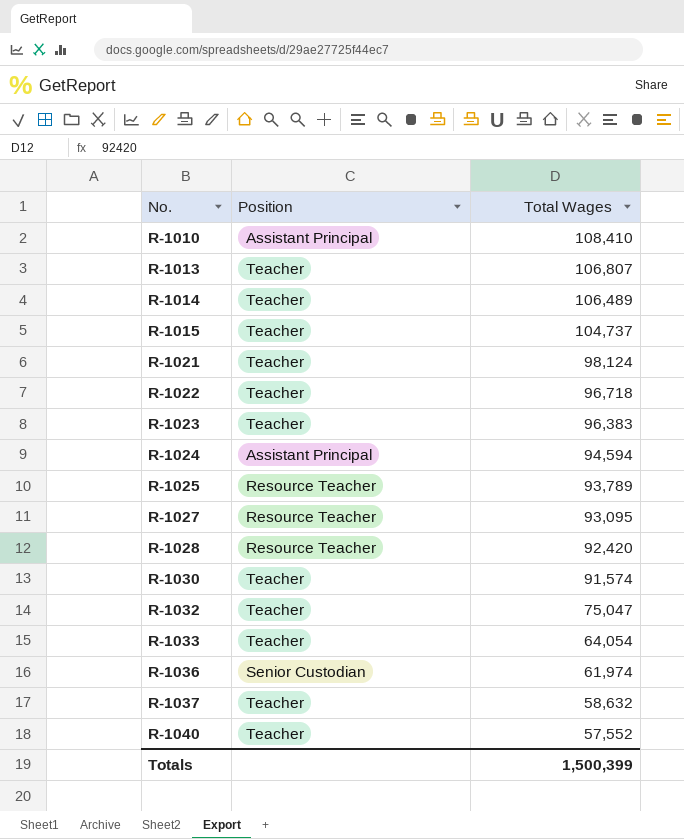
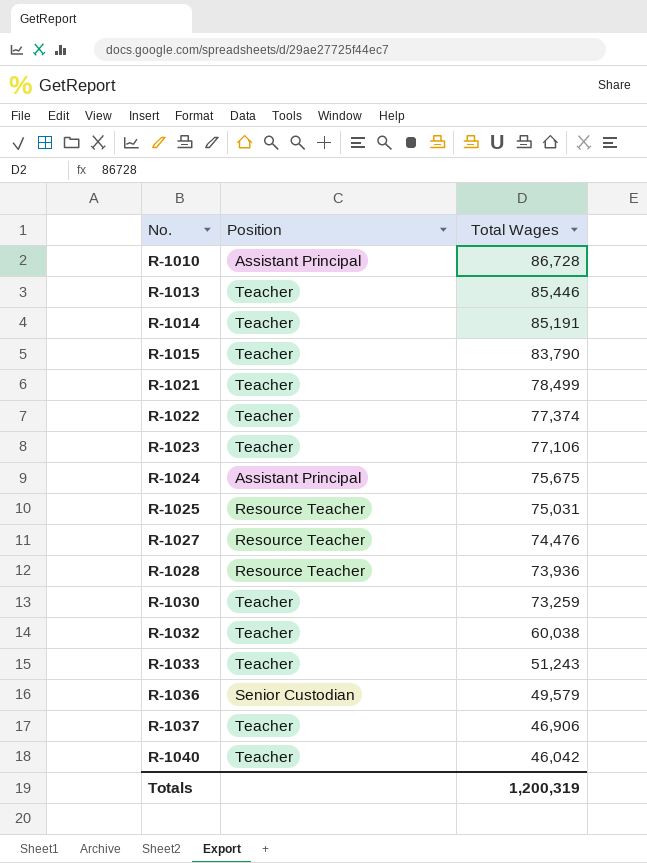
R-1010 | Total Wages: 108,410 -> 86,728
R-1013 | Total Wages: 106,807 -> 85,446
R-1014 | Total Wages: 106,489 -> 85,191
R-1015 | Total Wages: 104,737 -> 83,790
R-1021 | Total Wages: 98,124 -> 78,499
R-1022 | Total Wages: 96,718 -> 77,374
R-1023 | Total Wages: 96,383 -> 77,106
R-1024 | Total Wages: 94,594 -> 75,675
R-1025 | Total Wages: 93,789 -> 75,031
R-1027 | Total Wages: 93,095 -> 74,476
R-1028 | Total Wages: 92,420 -> 73,936
R-1030 | Total Wages: 91,574 -> 73,259
R-1032 | Total Wages: 75,047 -> 60,038
R-1033 | Total Wages: 64,054 -> 51,243
R-1036 | Total Wages: 61,974 -> 49,579
R-1037 | Total Wages: 58,632 -> 46,906
R-1040 | Total Wages: 57,552 -> 46,042
Totals | Total Wages: 1,500,399 -> 1,200,319

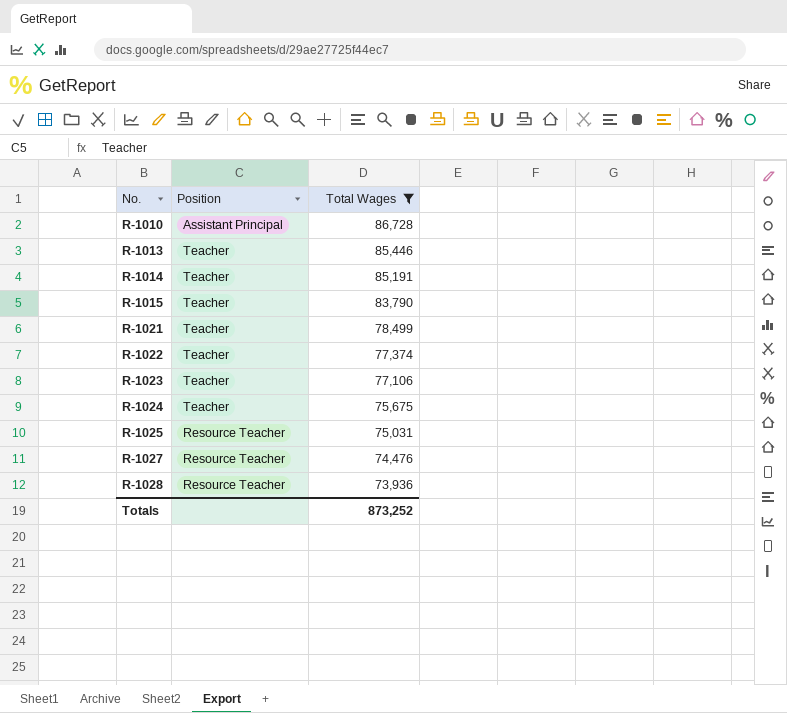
filter: none -> Total Wages >= 73,936
R-1024 | Position: Assistant Principal -> Teacher
Totals | Total Wages: 1,200,319 -> 873,252

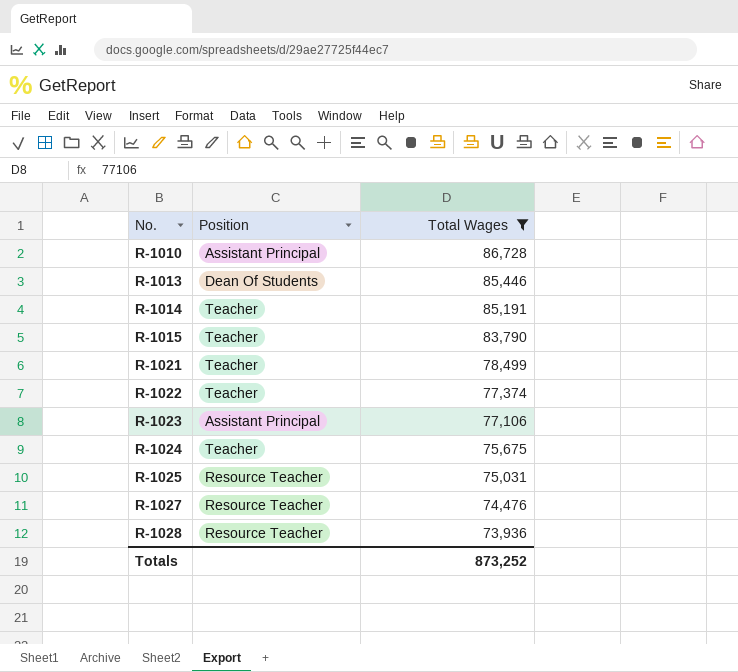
R-1013 | Position: Teacher -> Dean Of Students
R-1023 | Position: Teacher -> Assistant Principal

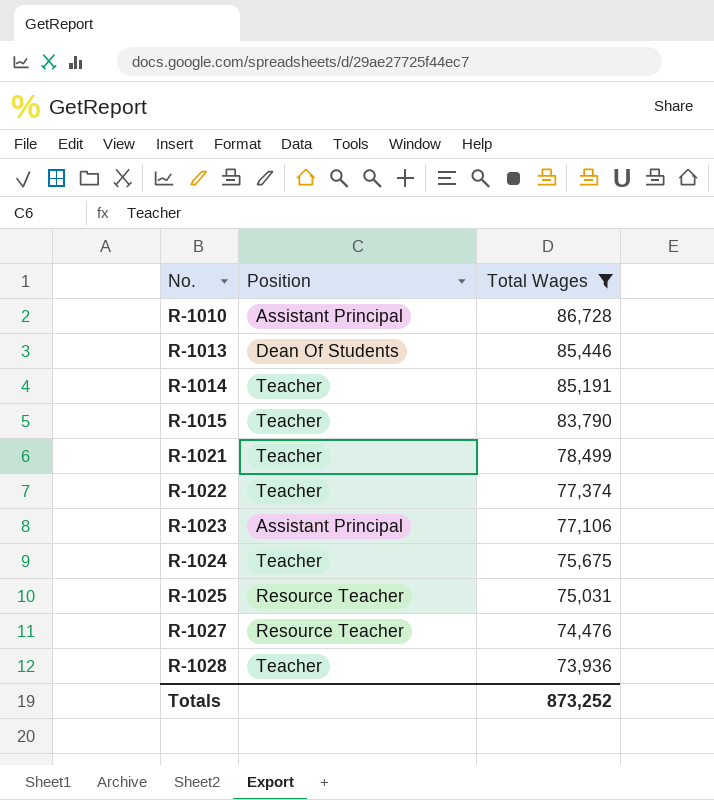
R-1028 | Position: Resource Teacher -> Teacher

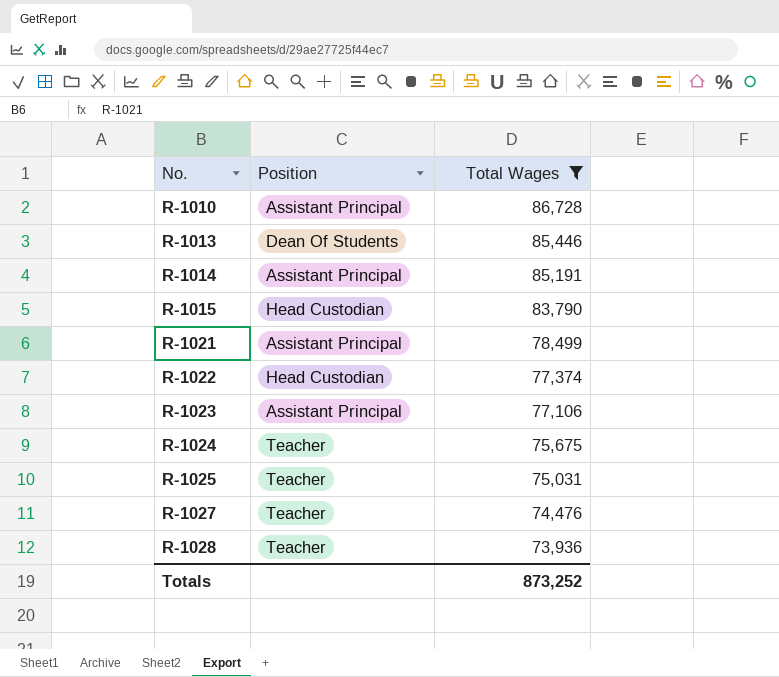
R-1014 | Position: Teacher -> Assistant Principal
R-1015 | Position: Teacher -> Head Custodian
R-1021 | Position: Teacher -> Assistant Principal
R-1022 | Position: Teacher -> Head Custodian
R-1025 | Position: Resource Teacher -> Teacher
R-1027 | Position: Resource Teacher -> Teacher

